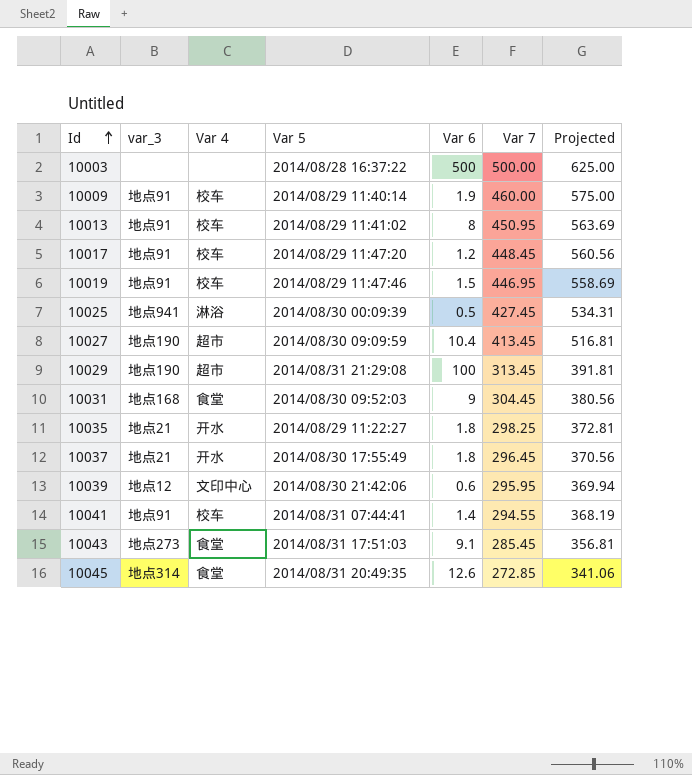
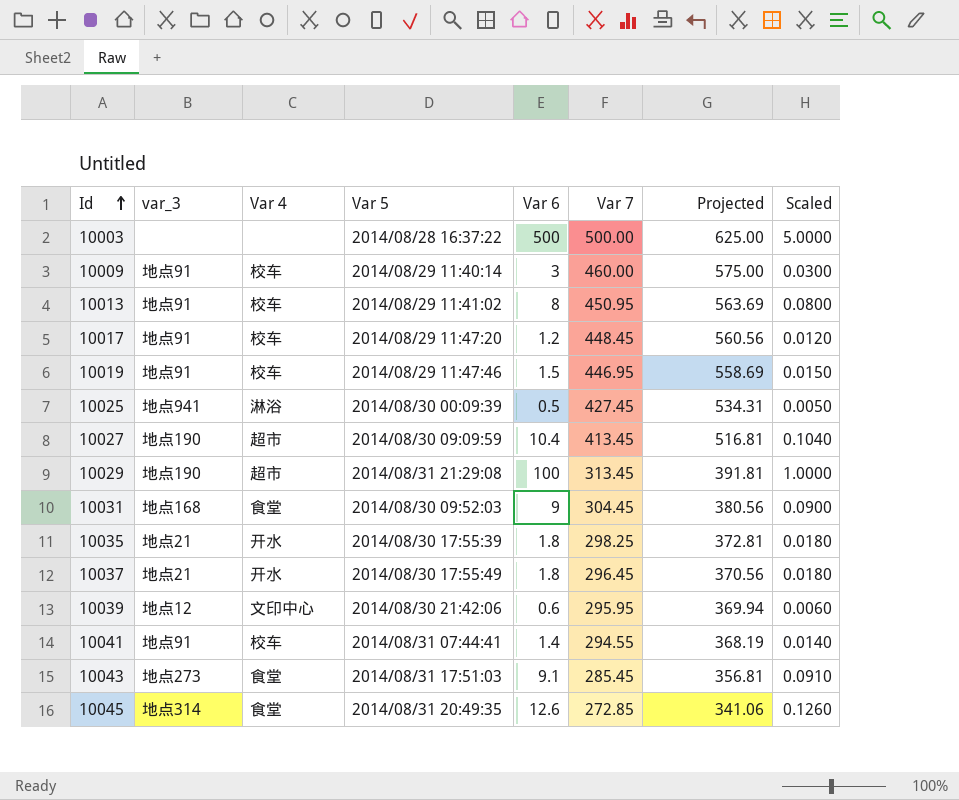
column Scaled | formula: none -> [Var 6] * 0.01
10009 | Var 6: 1.9 -> 3
10035 | Var 5: 2014/08/29 11:22:27 -> 2014/08/30 17:55:39

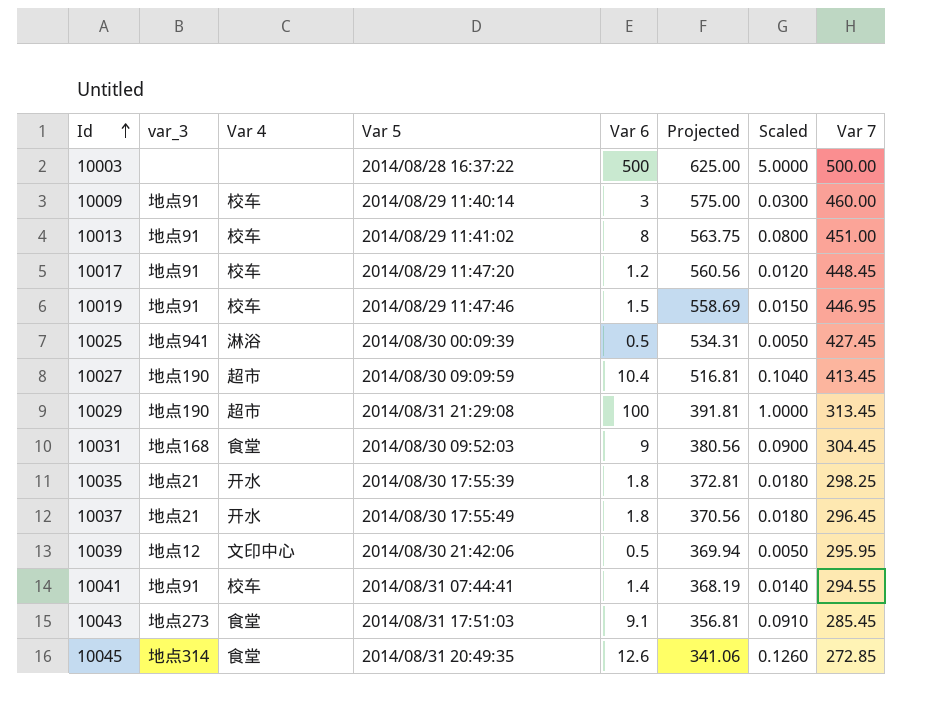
column Var 7 | position: 6 -> 8
10013 | Projected: 563.69 -> 563.75
10013 | Var 7: 450.95 -> 451.00
10039 | Var 6: 0.6 -> 0.5
10039 | Scaled: 0.0060 -> 0.0050

